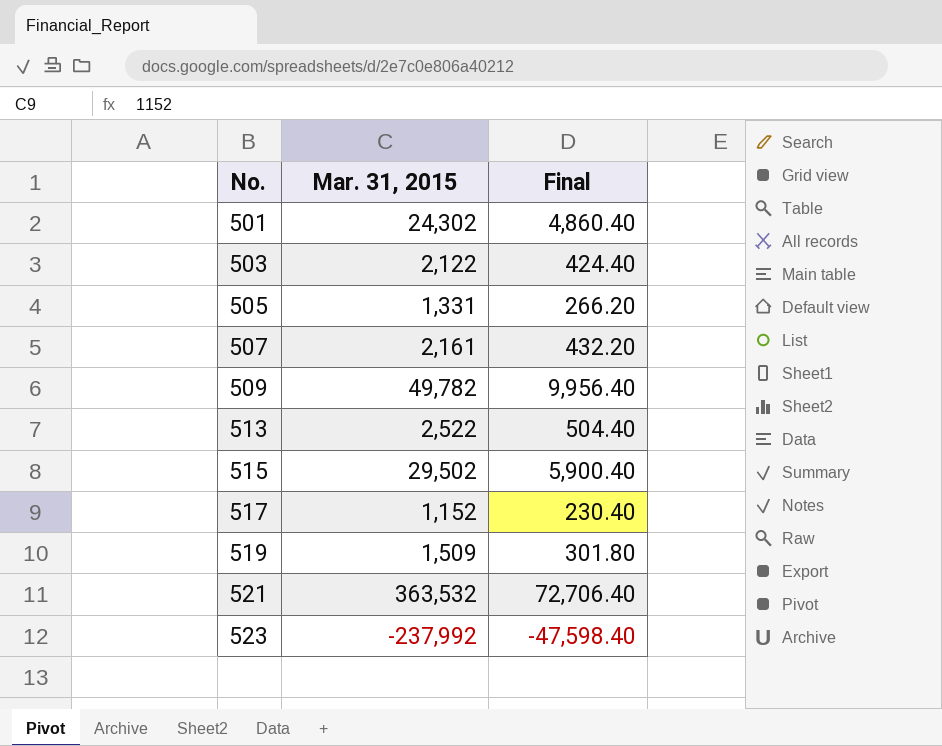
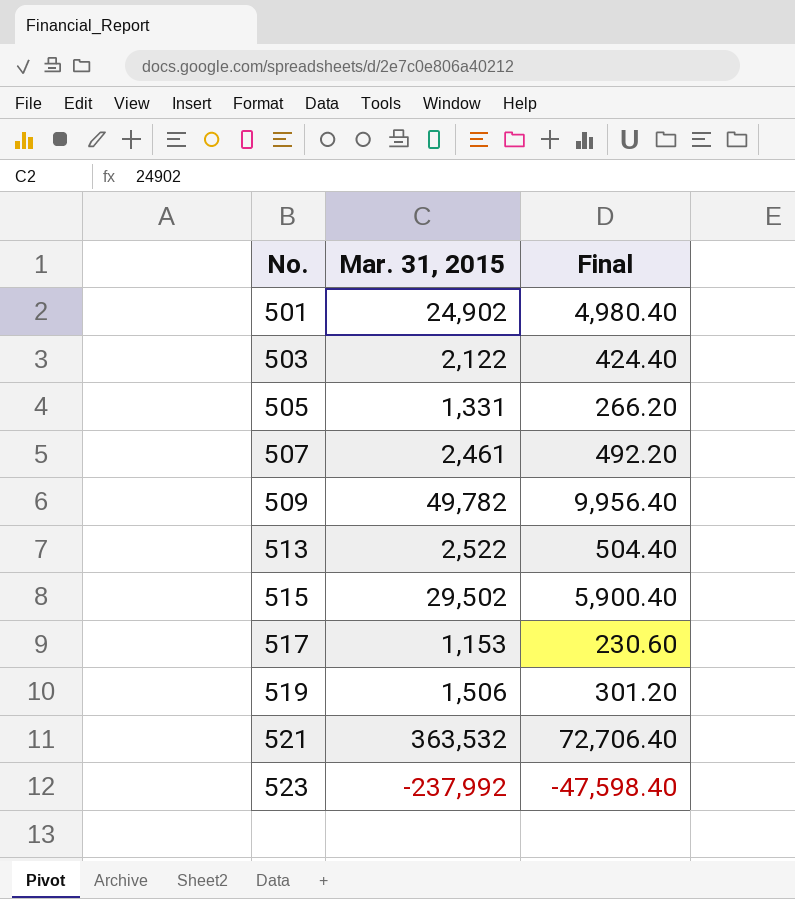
501 | Mar. 31, 2015: 24,302 -> 24,902
501 | Final: 4,860.40 -> 4,980.40
507 | Mar. 31, 2015: 2,161 -> 2,461
507 | Final: 432.20 -> 492.20
517 | Mar. 31, 2015: 1,152 -> 1,153
517 | Final: 230.40 -> 230.60
519 | Mar. 31, 2015: 1,509 -> 1,506
519 | Final: 301.80 -> 301.20

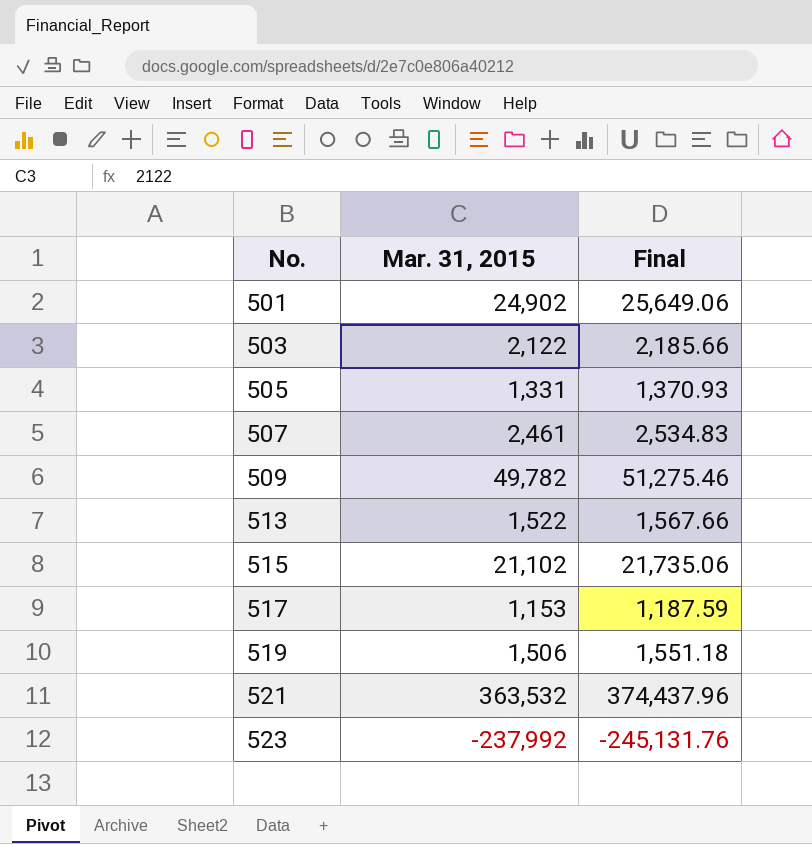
column Final | formula: [Mar. 31, 2015] * 0.2 -> [Mar. 31, 2015] * 1.03
513 | Mar. 31, 2015: 2,522 -> 1,522
515 | Mar. 31, 2015: 29,502 -> 21,102

